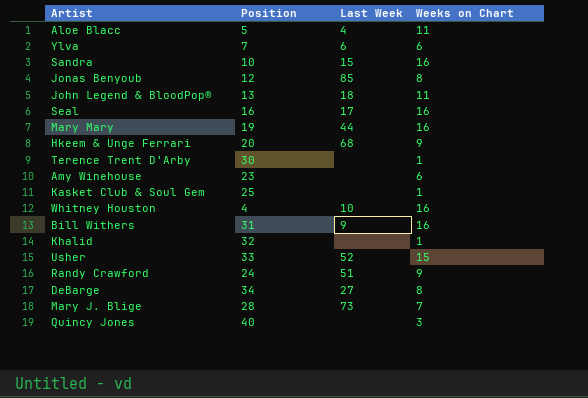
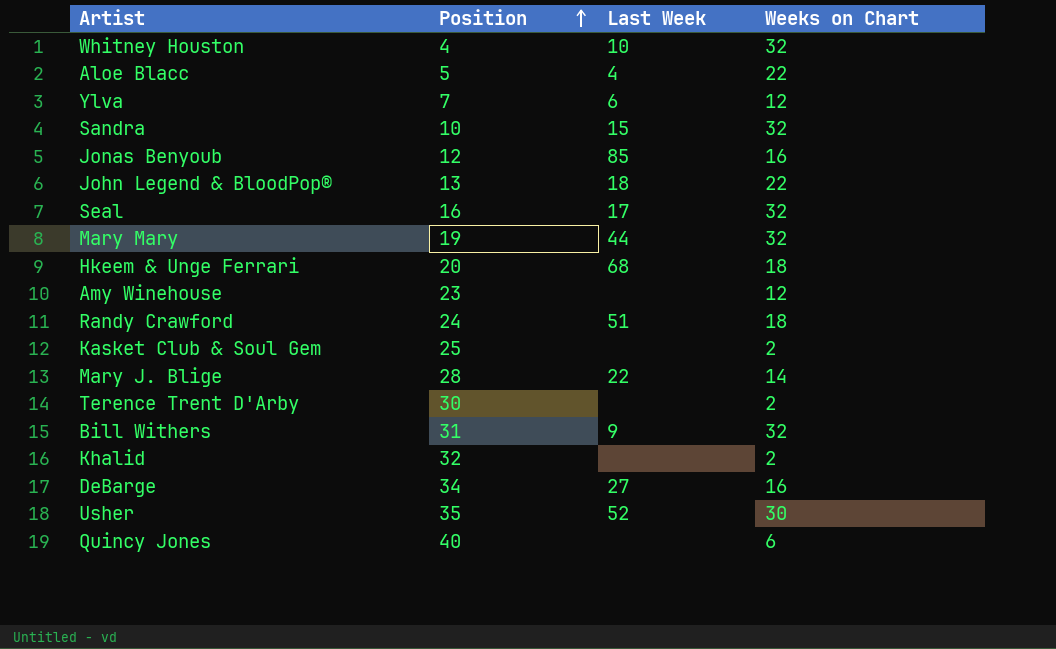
row order: none -> Position ascending
Whitney Houston | Weeks on Chart: 16 -> 32
Aloe Blacc | Weeks on Chart: 11 -> 22
Ylva | Weeks on Chart: 6 -> 12
Sandra | Weeks on Chart: 16 -> 32
Jonas Benyoub | Weeks on Chart: 8 -> 16
John Legend & BloodPop® | Weeks on Chart: 11 -> 22
Seal | Weeks on Chart: 16 -> 32
Mary Mary | Weeks on Chart: 16 -> 32
Hkeem & Unge Ferrari | Weeks on Chart: 9 -> 18
Amy Winehouse | Weeks on Chart: 6 -> 12
Randy Crawford | Weeks on Chart: 9 -> 18
Kasket Club & Soul Gem | Weeks on Chart: 1 -> 2
Mary J. Blige | Last Week: 73 -> 22
Mary J. Blige | Weeks on Chart: 7 -> 14
Terence Trent D'Arby | Weeks on Chart: 1 -> 2
Bill Withers | Weeks on Chart: 16 -> 32
Khalid | Weeks on Chart: 1 -> 2
DeBarge | Weeks on Chart: 8 -> 16
Usher | Position: 33 -> 35
Usher | Weeks on Chart: 15 -> 30
Quincy Jones | Weeks on Chart: 3 -> 6

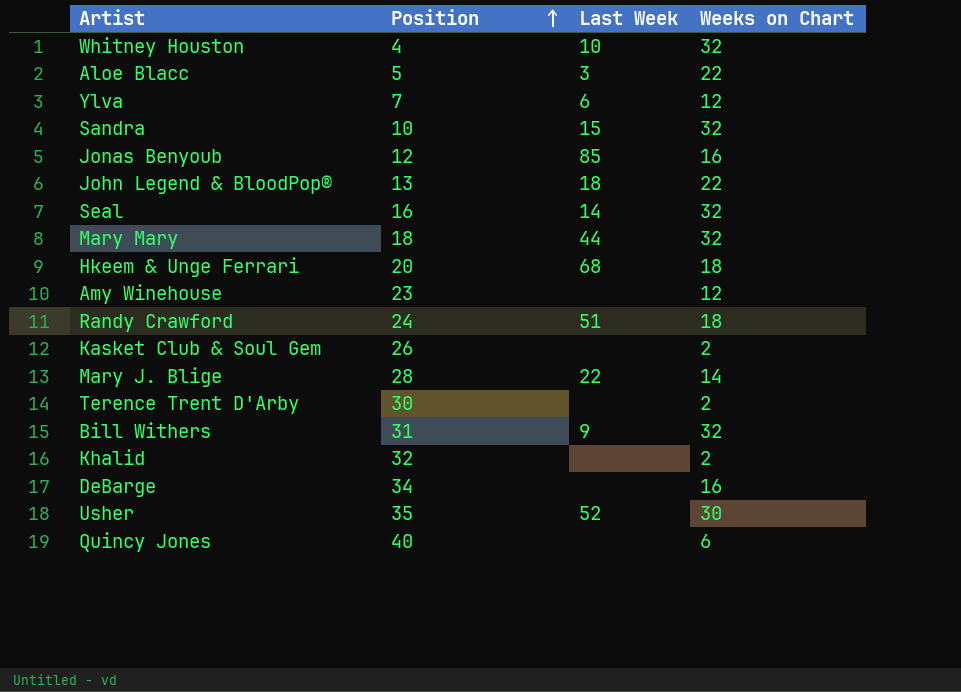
Aloe Blacc | Last Week: 4 -> 3
Seal | Last Week: 17 -> 14
Mary Mary | Position: 19 -> 18
Kasket Club & Soul Gem | Position: 25 -> 26
DeBarge | Last Week: 27 -> none

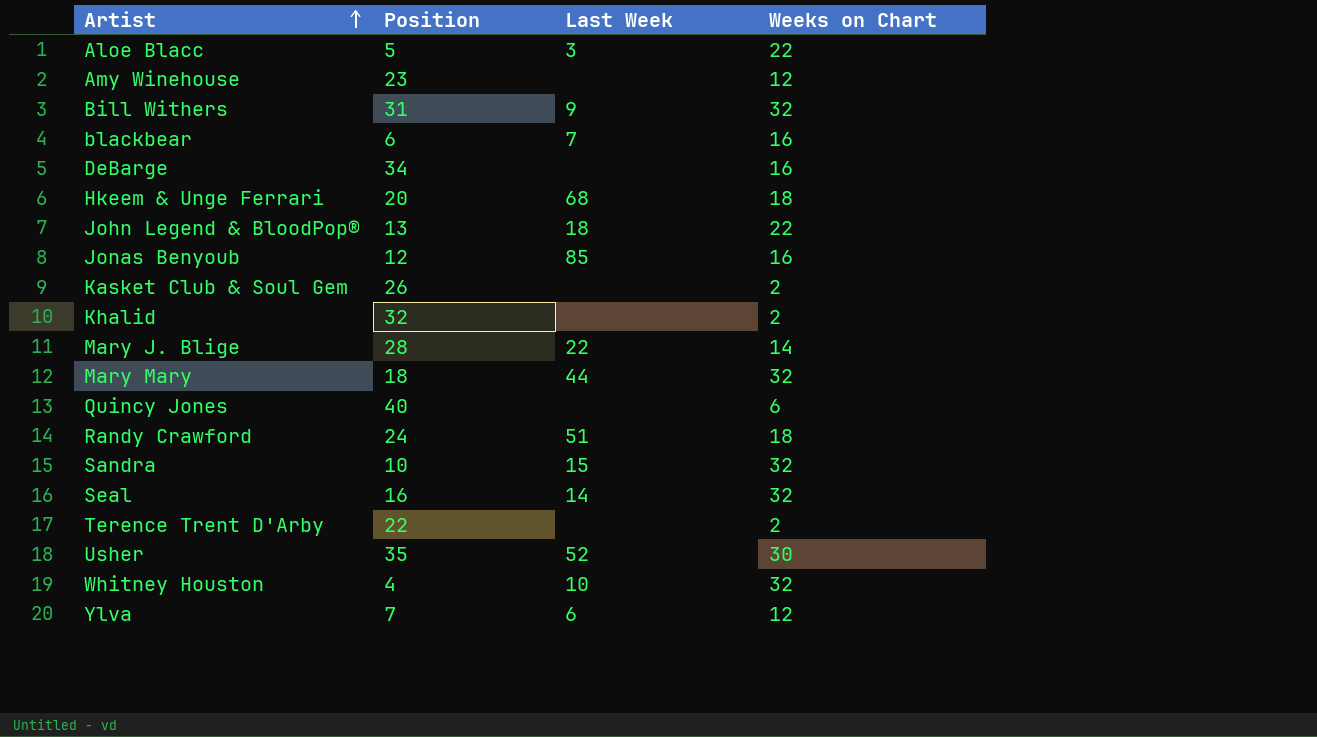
row order: Position ascending -> Artist ascending
row blackbear: none -> 6 | 7 | 16
Terence Trent D'Arby | Position: 30 -> 22

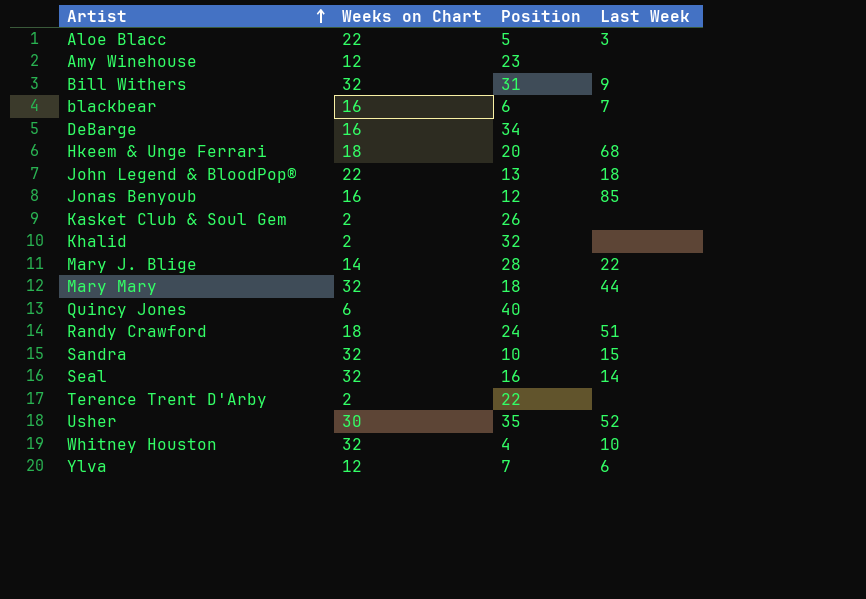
column Weeks on Chart | position: 4 -> 2

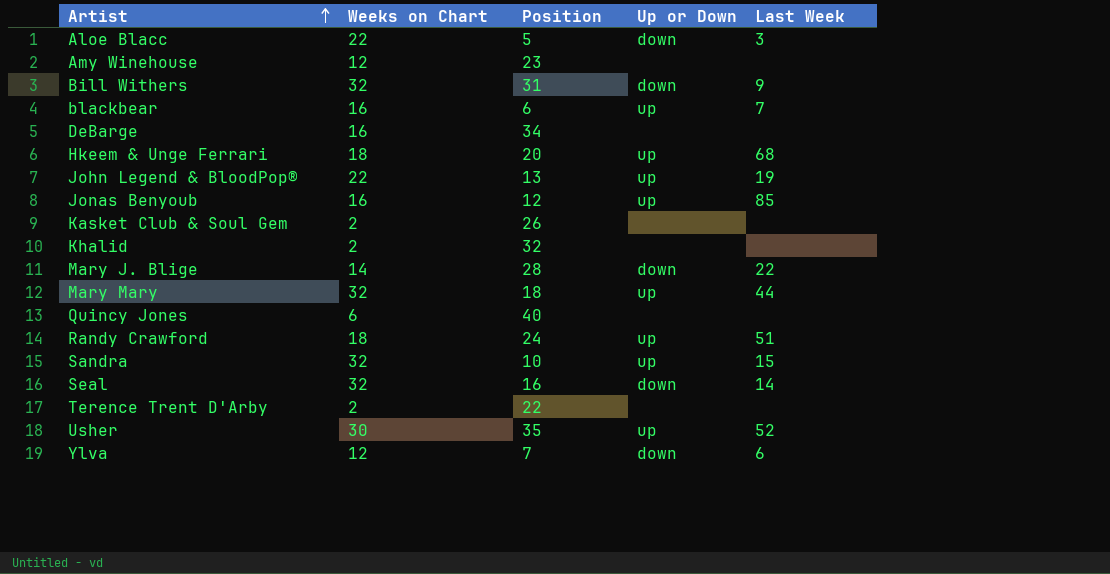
column Up or Down | position: none -> 4
row Whitney Houston: 32 | 4 | 10 -> none
John Legend & BloodPop® | Last Week: 18 -> 19

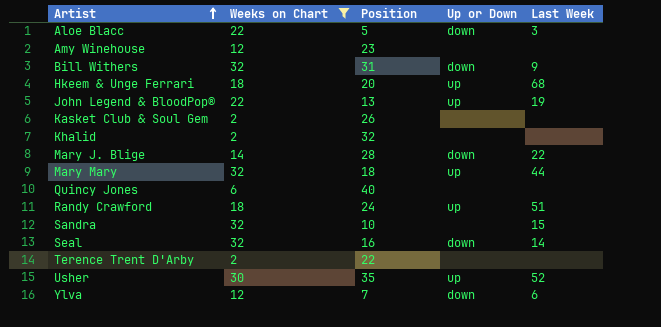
filter: none -> Weeks on Chart != 16
Sandra | Up or Down: up -> none

